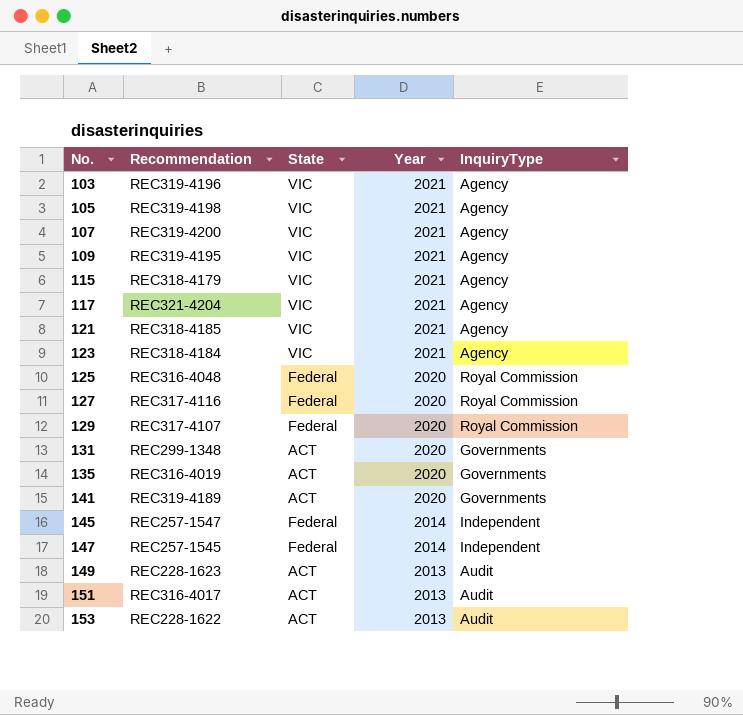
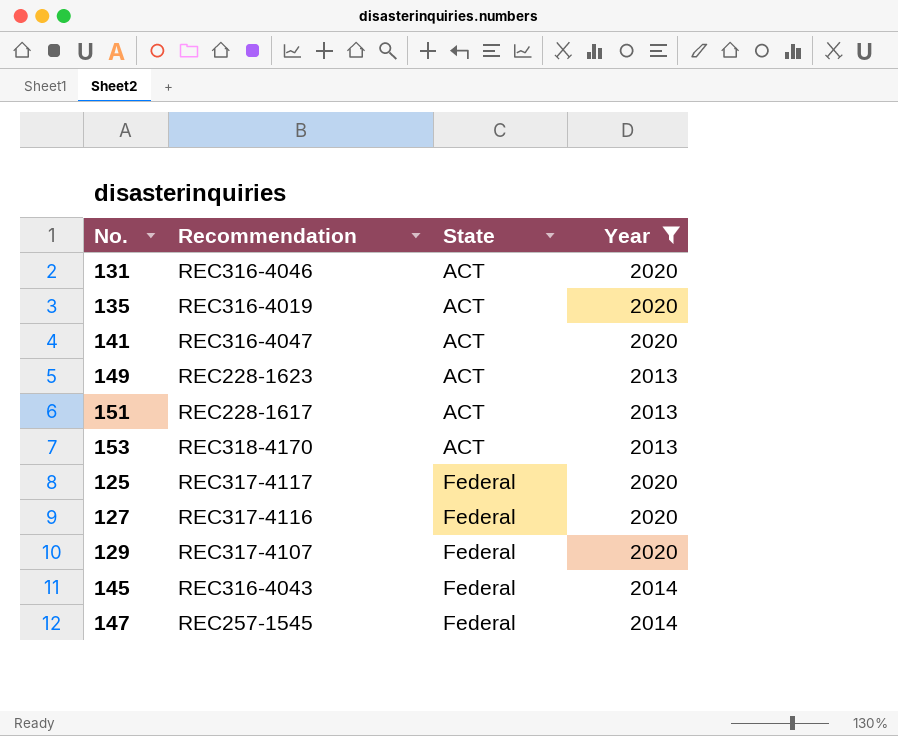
filter: none -> Year != 2021
row order: No. ascending -> State ascending
column InquiryType | position: 5 -> none
131 | Recommendation: REC299-1348 -> REC316-4046
141 | Recommendation: REC319-4189 -> REC316-4047
151 | Recommendation: REC316-4017 -> REC228-1617
153 | Recommendation: REC228-1622 -> REC318-4170
125 | Recommendation: REC316-4048 -> REC317-4117
145 | Recommendation: REC257-1547 -> REC316-4043

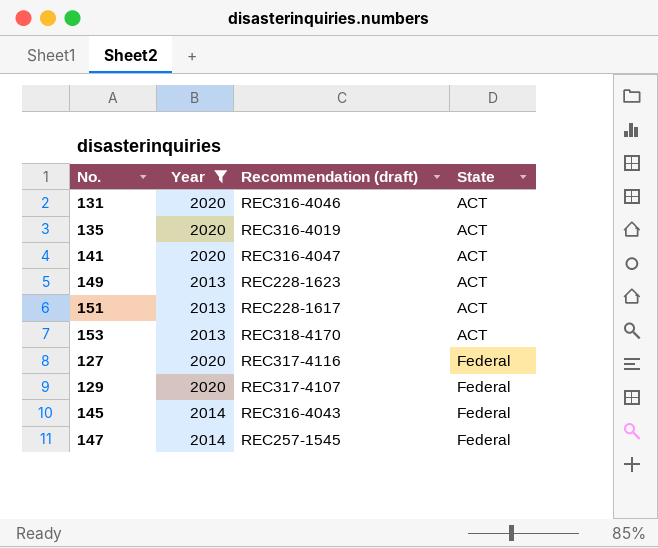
column Year | position: 4 -> 2
column name: Recommendation -> Recommendation (draft)
row 125: REC317-4117 | Federal | 2020 -> none

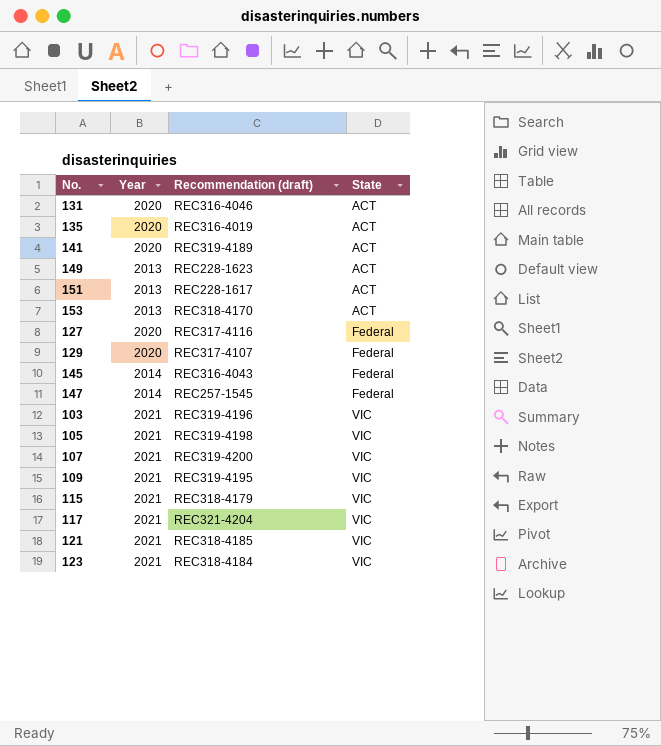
filter: Year != 2021 -> none
141 | Recommendation (draft): REC316-4047 -> REC319-4189

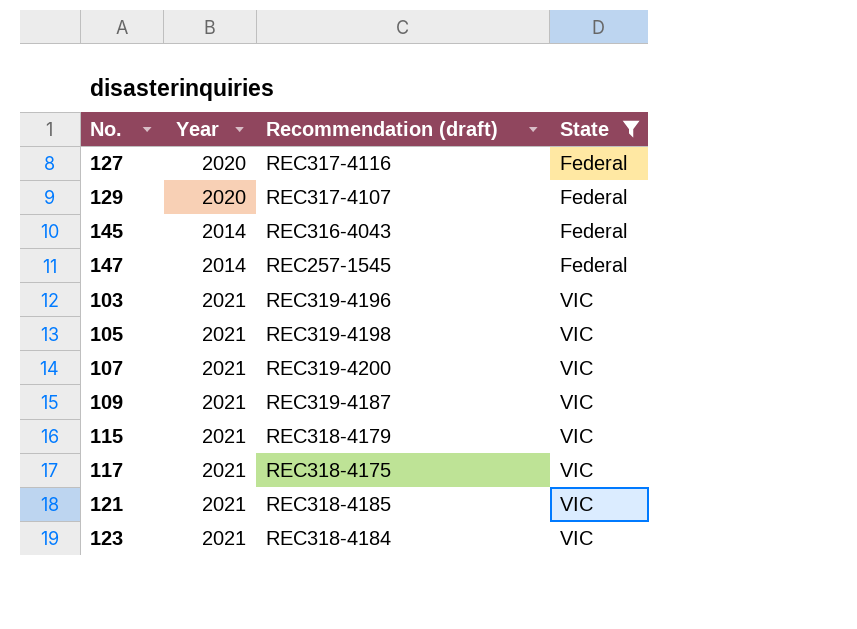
filter: none -> State != ACT
109 | Recommendation (draft): REC319-4195 -> REC319-4187
117 | Recommendation (draft): REC321-4204 -> REC318-4175

